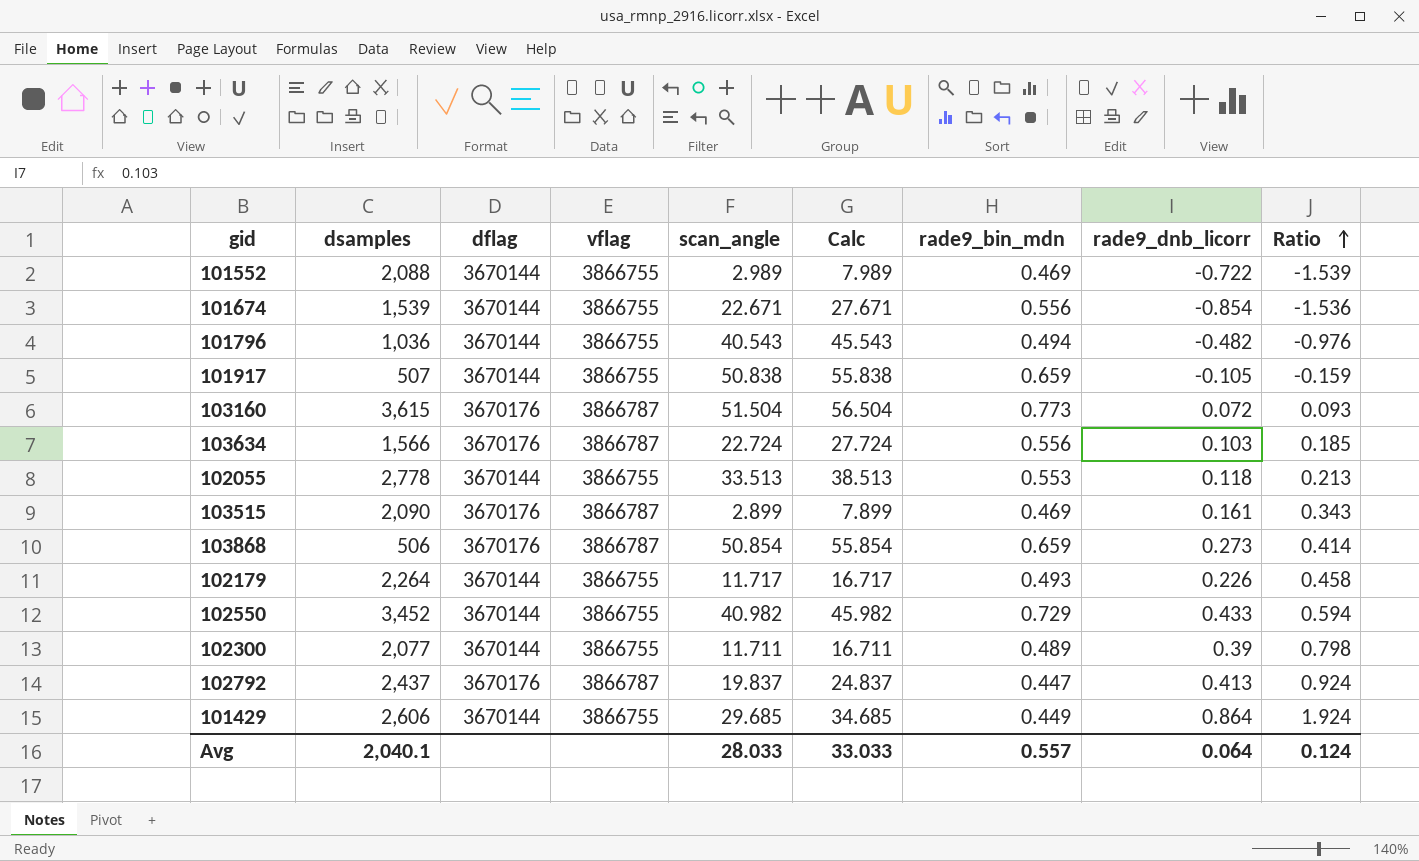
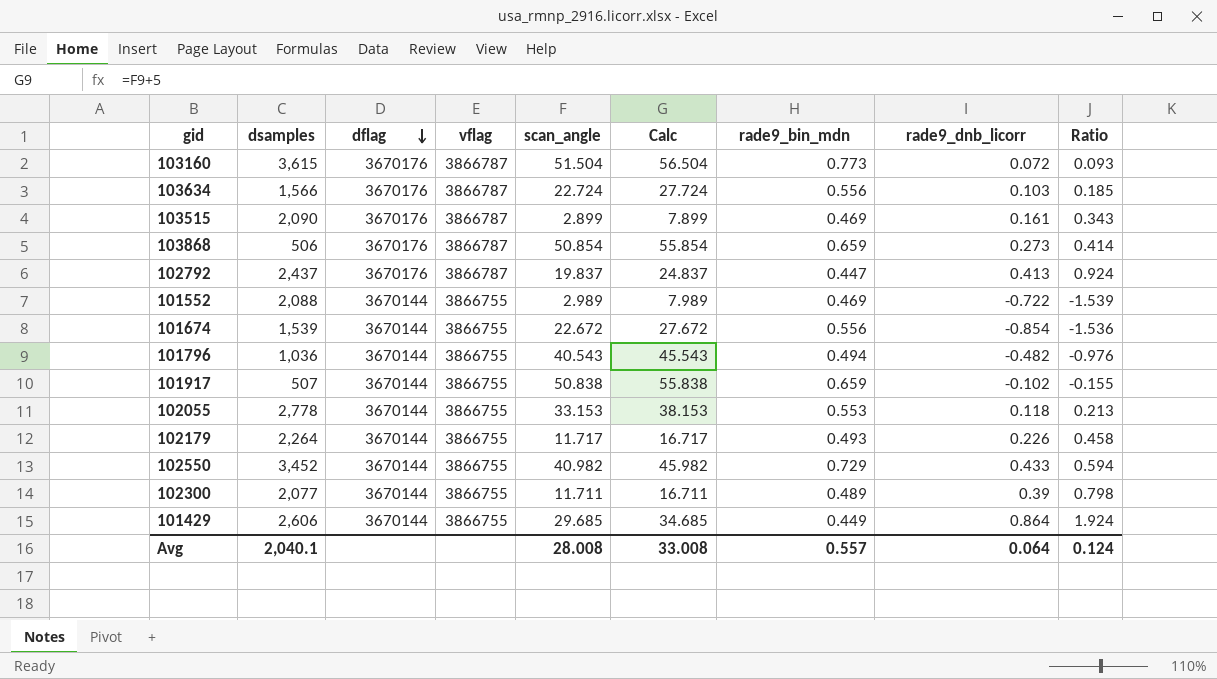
row order: Ratio ascending -> dflag descending
101674 | scan_angle: 22.671 -> 22.672
101674 | Calc: 27.671 -> 27.672
101917 | rade9_dnb_licorr: -0.105 -> -0.102
101917 | Ratio: -0.159 -> -0.155
102055 | scan_angle: 33.513 -> 33.153
102055 | Calc: 38.513 -> 38.153
Avg | scan_angle: 28.033 -> 28.008
Avg | Calc: 33.033 -> 33.008

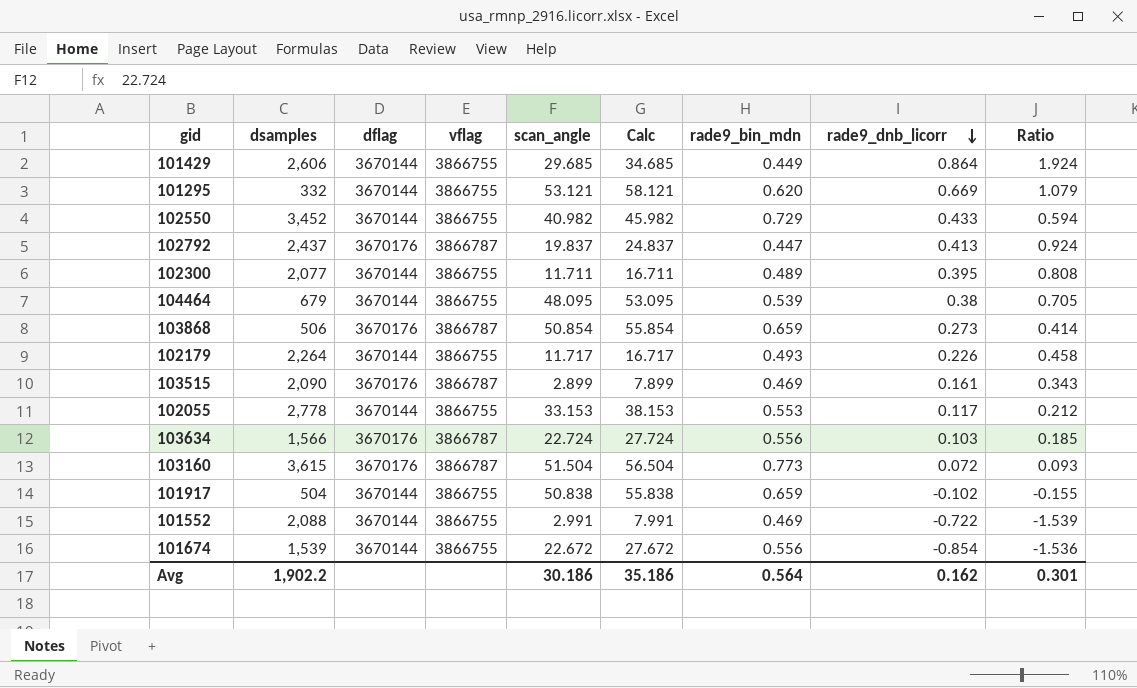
row order: dflag descending -> rade9_dnb_licorr descending
row 101796: 1,036 | 3670144 | 3866755 | 40.543 | 45.543 | 0.494 | -0.482 | -0.976 -> none
row 101295: none -> 332 | 3670144 | 3866755 | 53.121 | 58.121 | 0.620 | 0.669 | 1.079
102300 | rade9_dnb_licorr: 0.39 -> 0.395
102300 | Ratio: 0.798 -> 0.808
row 104464: none -> 679 | 3670144 | 3866755 | 48.095 | 53.095 | 0.539 | 0.38 | 0.705
102055 | rade9_dnb_licorr: 0.118 -> 0.117
102055 | Ratio: 0.213 -> 0.212
101917 | dsamples: 507 -> 504
101552 | scan_angle: 2.989 -> 2.991
101552 | Calc: 7.989 -> 7.991
Avg | dsamples: 2,040.1 -> 1,902.2
Avg | scan_angle: 28.008 -> 30.186
Avg | Calc: 33.008 -> 35.186
Avg | rade9_bin_mdn: 0.557 -> 0.564
Avg | rade9_dnb_licorr: 0.064 -> 0.162
Avg | Ratio: 0.124 -> 0.301

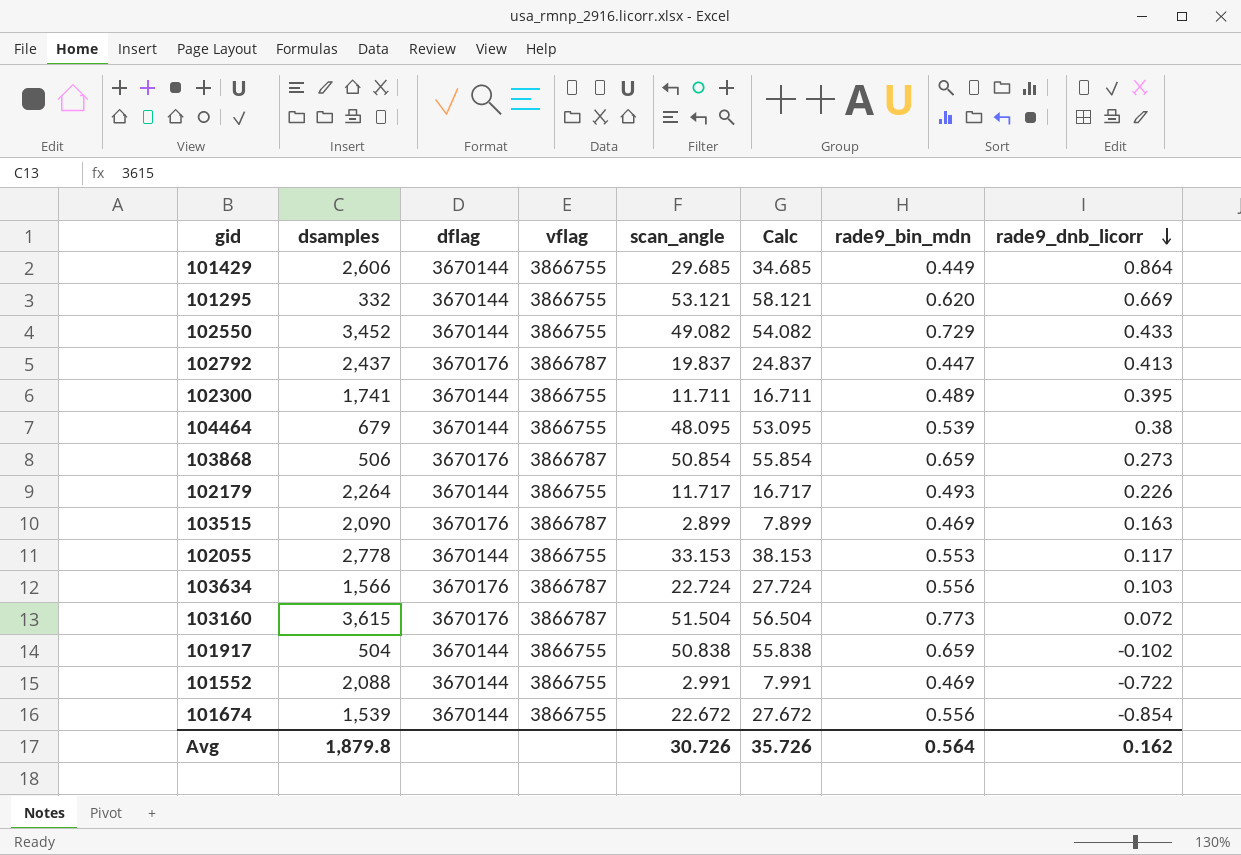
column Ratio | formula: [rade9_dnb_licorr] / [rade9_bin_mdn] -> none
102550 | scan_angle: 40.982 -> 49.082
102550 | Calc: 45.982 -> 54.082
102300 | dsamples: 2,077 -> 1,741
103515 | rade9_dnb_licorr: 0.161 -> 0.163
Avg | dsamples: 1,902.2 -> 1,879.8
Avg | scan_angle: 30.186 -> 30.726
Avg | Calc: 35.186 -> 35.726

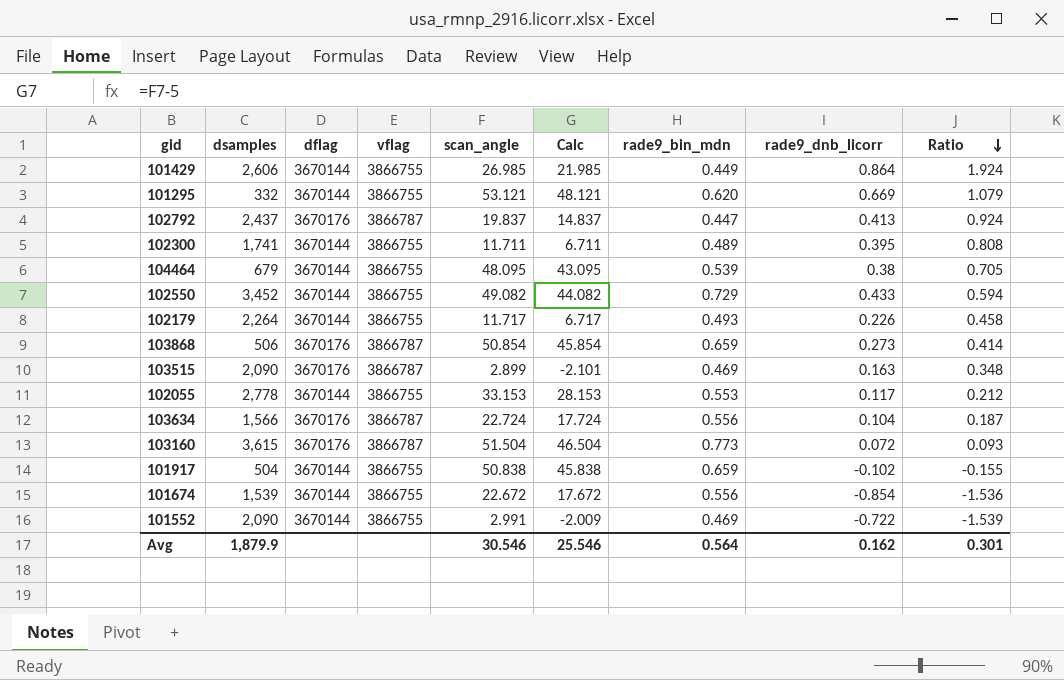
row order: rade9_dnb_licorr descending -> Ratio descending
column Calc | formula: [scan_angle] + 5 -> [scan_angle] - 5
column Ratio | formula: none -> [rade9_dnb_licorr] / [rade9_bin_mdn]
101429 | scan_angle: 29.685 -> 26.985
103634 | rade9_dnb_licorr: 0.103 -> 0.104
101552 | dsamples: 2,088 -> 2,090
Avg | dsamples: 1,879.8 -> 1,879.9
Avg | scan_angle: 30.726 -> 30.546
Avg | Calc: 35.726 -> 25.546

